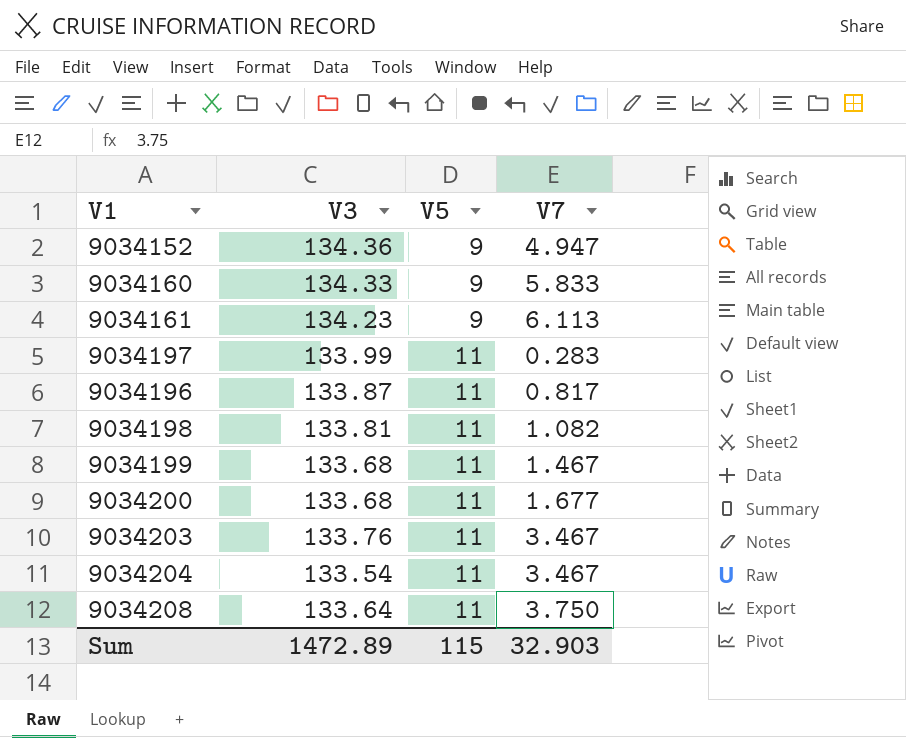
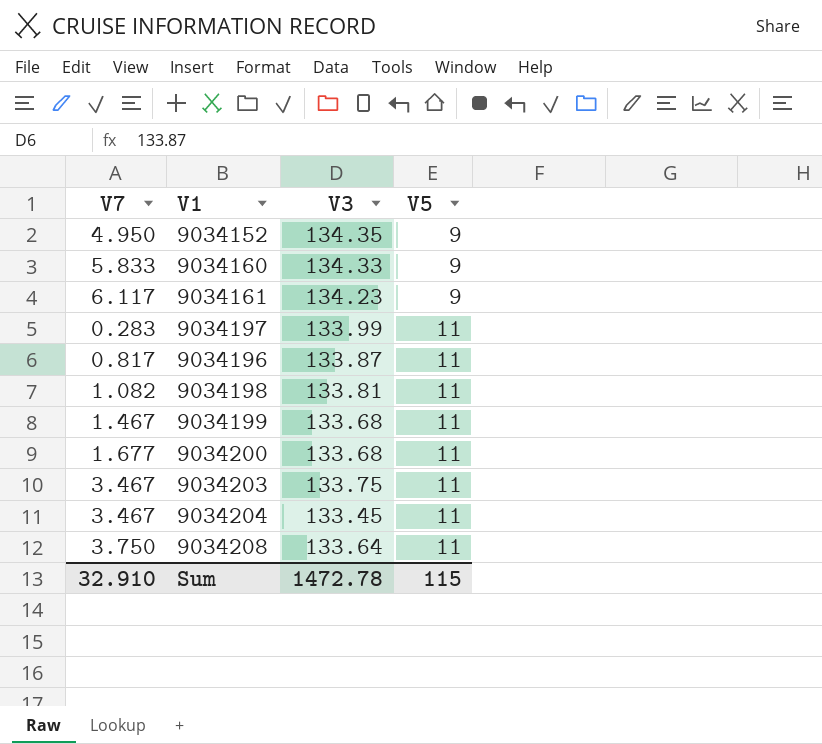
column V7 | position: 4 -> 1
9034152 | V7: 4.947 -> 4.950
9034152 | V3: 134.36 -> 134.35
9034161 | V7: 6.113 -> 6.117
9034203 | V3: 133.76 -> 133.75
9034204 | V3: 133.54 -> 133.45
Sum | V7: 32.903 -> 32.910
Sum | V3: 1472.89 -> 1472.78

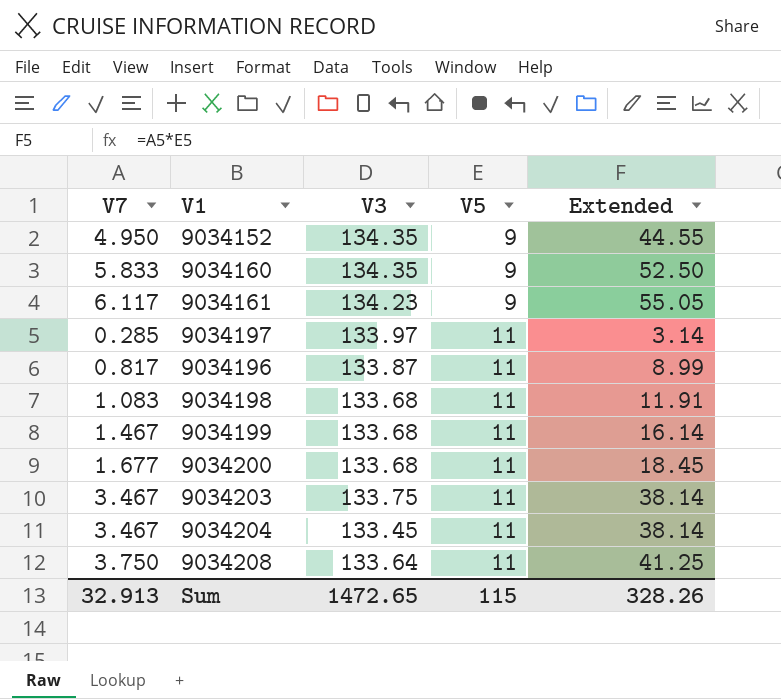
column Extended | formula: none -> [V7] * [V5]
9034160 | V3: 134.33 -> 134.35
9034197 | V7: 0.283 -> 0.285
9034197 | V3: 133.99 -> 133.97
9034198 | V7: 1.082 -> 1.083
9034198 | V3: 133.81 -> 133.68
Sum | V7: 32.910 -> 32.913
Sum | V3: 1472.78 -> 1472.65

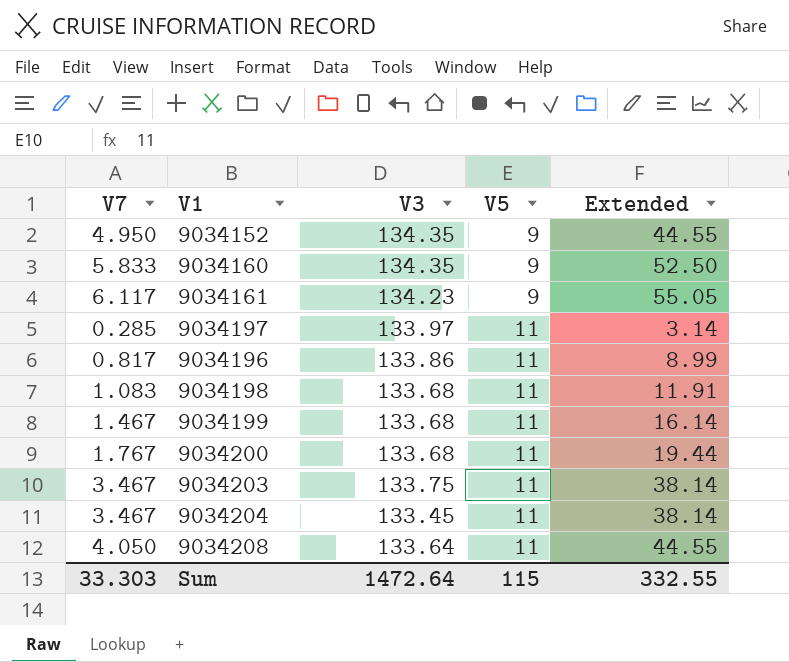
9034196 | V3: 133.87 -> 133.86
9034200 | V7: 1.677 -> 1.767
9034200 | Extended: 18.45 -> 19.44
9034208 | V7: 3.750 -> 4.050
9034208 | Extended: 41.25 -> 44.55
Sum | V7: 32.913 -> 33.303
Sum | V3: 1472.65 -> 1472.64
Sum | Extended: 328.26 -> 332.55

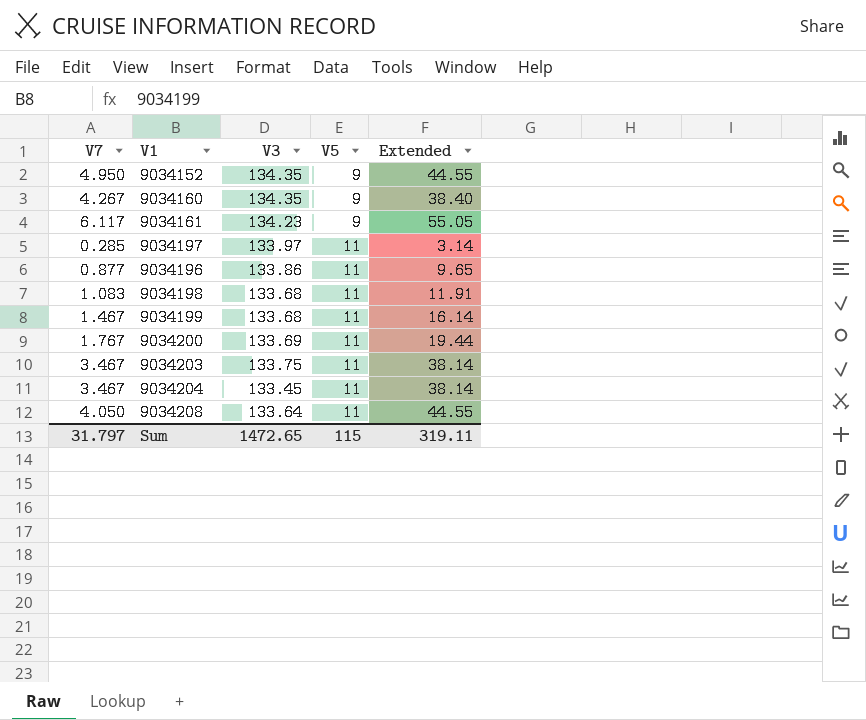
9034160 | V7: 5.833 -> 4.267
9034160 | Extended: 52.50 -> 38.40
9034196 | V7: 0.817 -> 0.877
9034196 | Extended: 8.99 -> 9.65
9034200 | V3: 133.68 -> 133.69
Sum | V7: 33.303 -> 31.797
Sum | V3: 1472.64 -> 1472.65
Sum | Extended: 332.55 -> 319.11

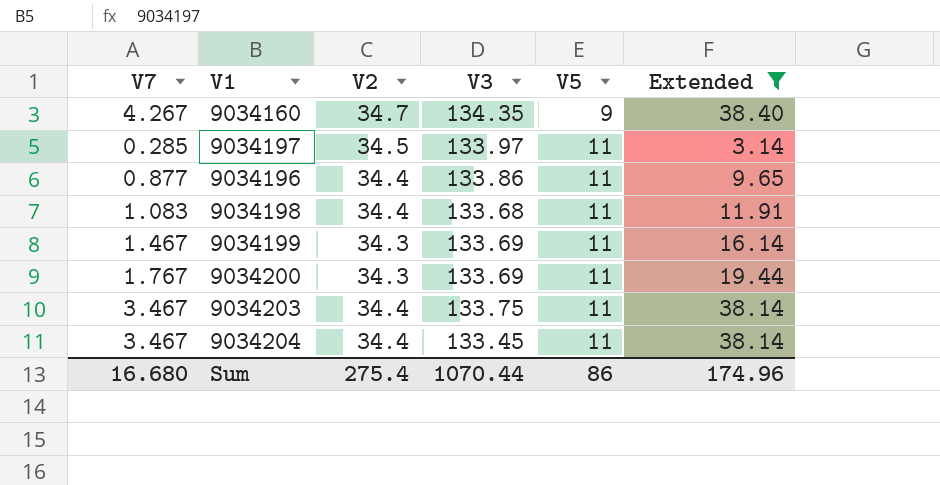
filter: none -> Extended <= 38.40
column V2 | position: none -> 3
9034199 | V3: 133.68 -> 133.69
Sum | V7: 31.797 -> 16.680
Sum | V3: 1472.65 -> 1070.44
Sum | V5: 115 -> 86
Sum | Extended: 319.11 -> 174.96

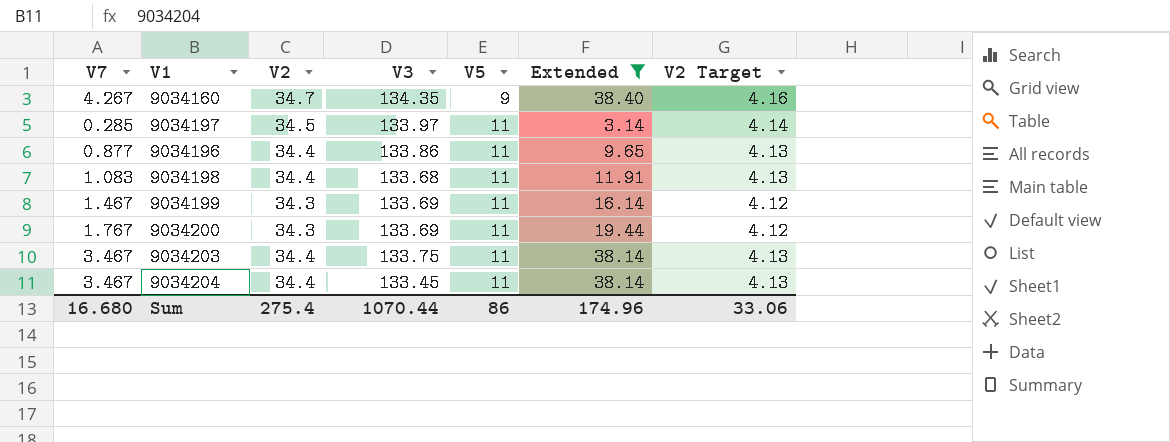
column V2 Target | formula: none -> [V2] * 0.12

